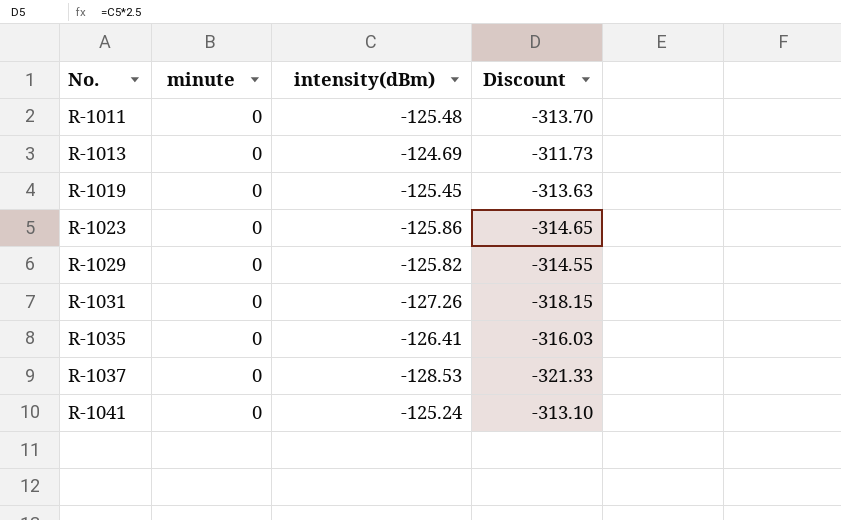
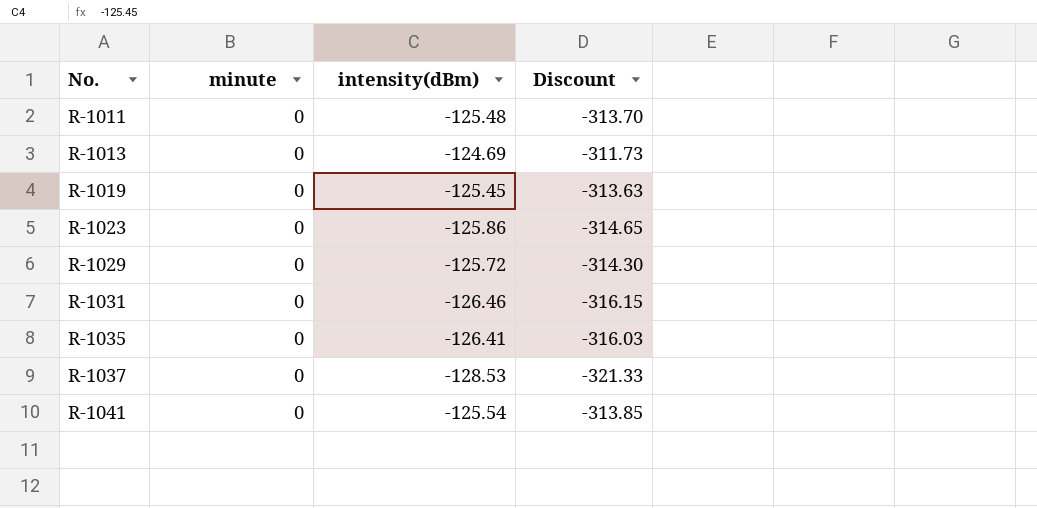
R-1029 | intensity(dBm): -125.82 -> -125.72
R-1029 | Discount: -314.55 -> -314.30
R-1031 | intensity(dBm): -127.26 -> -126.46
R-1031 | Discount: -318.15 -> -316.15
R-1041 | intensity(dBm): -125.24 -> -125.54
R-1041 | Discount: -313.10 -> -313.85

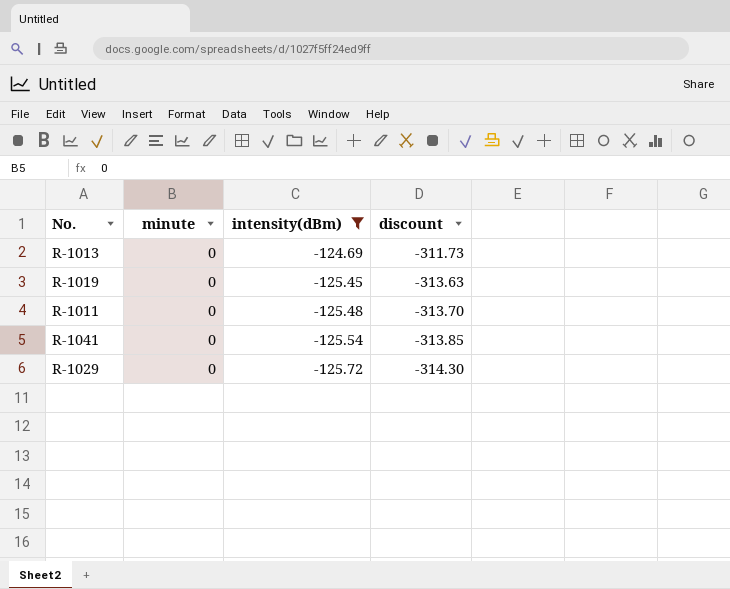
filter: none -> intensity(dBm) >= -125.72
row order: No. ascending -> intensity(dBm) descending
column name: Discount -> discount

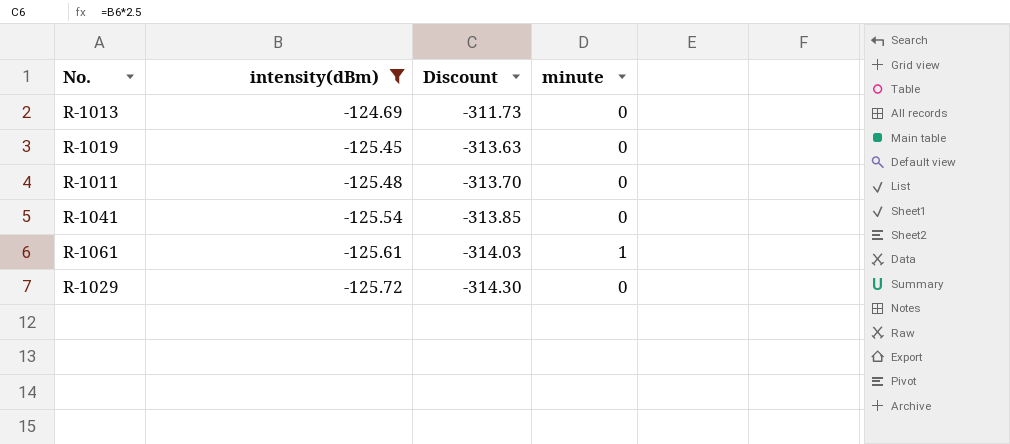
column name: discount -> Discount
column minute | position: 2 -> 4
row R-1061: none -> -125.61 | -314.03 | 1

